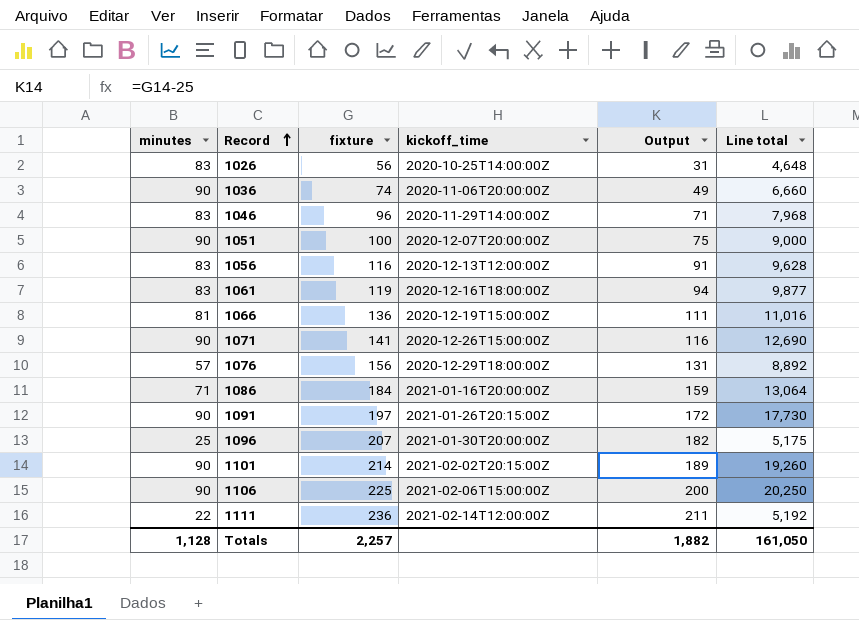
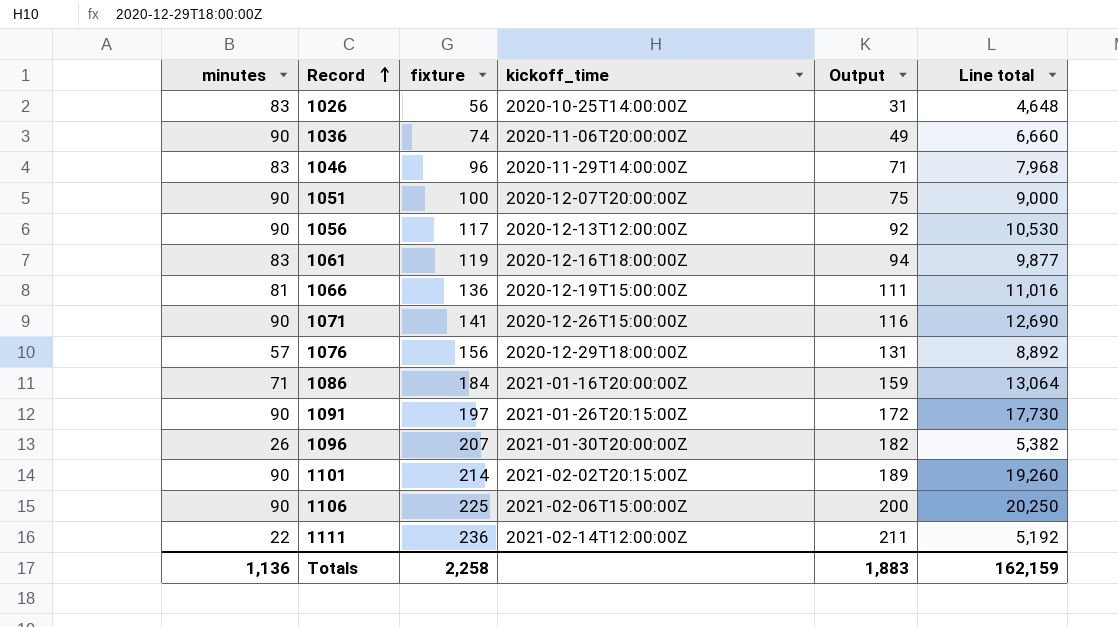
1056 | minutes: 83 -> 90
1056 | fixture: 116 -> 117
1056 | Output: 91 -> 92
1056 | Line total: 9,628 -> 10,530
1096 | minutes: 25 -> 26
1096 | Line total: 5,175 -> 5,382
Totals | minutes: 1,128 -> 1,136
Totals | fixture: 2,257 -> 2,258
Totals | Output: 1,882 -> 1,883
Totals | Line total: 161,050 -> 162,159

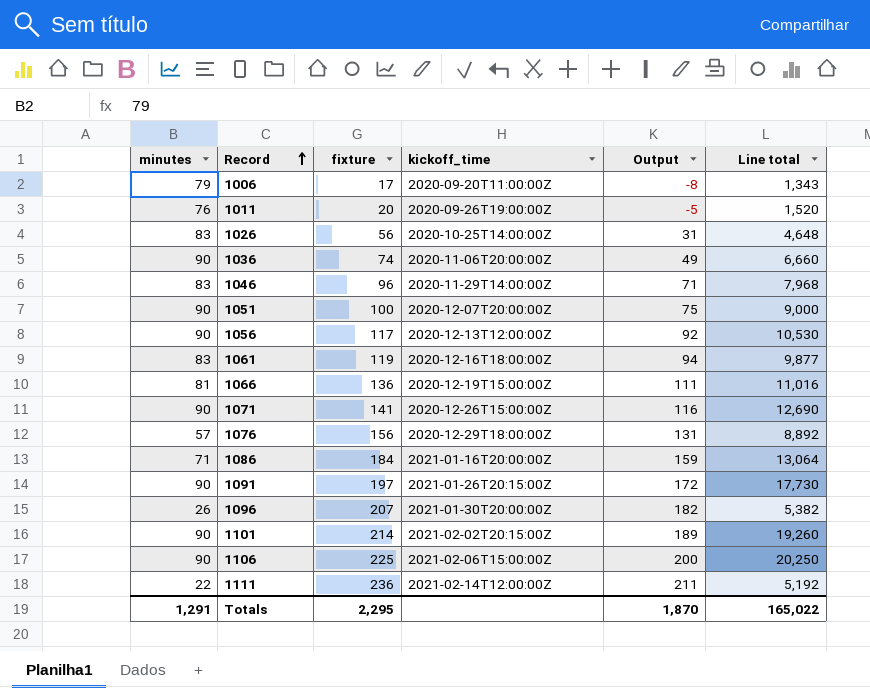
row 1006: none -> 79 | 17 | 2020-09-20T11:00:00Z | -8 | 1,343
row 1011: none -> 76 | 20 | 2020-09-26T19:00:00Z | -5 | 1,520
Totals | minutes: 1,136 -> 1,291
Totals | fixture: 2,258 -> 2,295
Totals | Output: 1,883 -> 1,870
Totals | Line total: 162,159 -> 165,022

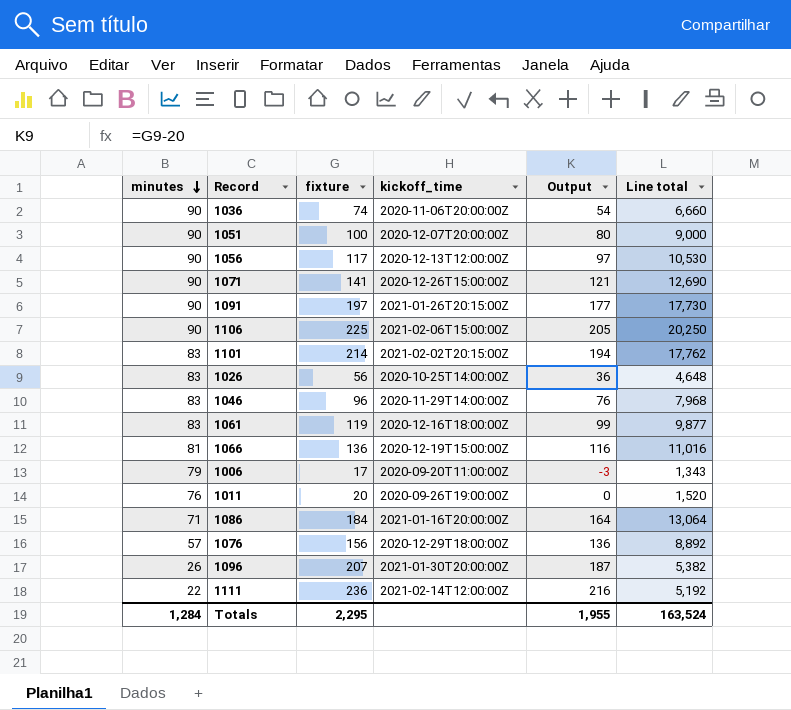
row order: Record ascending -> minutes descending
column Output | formula: [fixture] - 25 -> [fixture] - 20
1101 | minutes: 90 -> 83
1101 | Line total: 19,260 -> 17,762
Totals | minutes: 1,291 -> 1,284
Totals | Output: 1,870 -> 1,955
Totals | Line total: 165,022 -> 163,524

